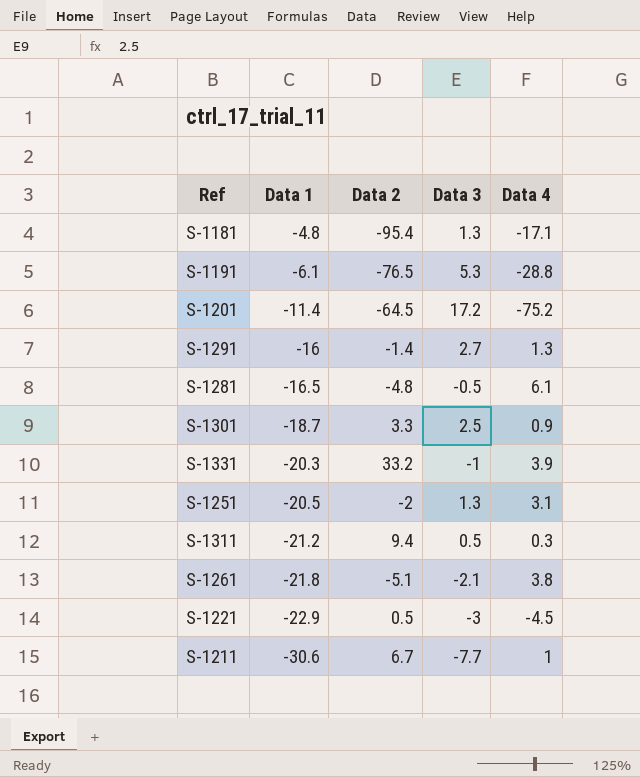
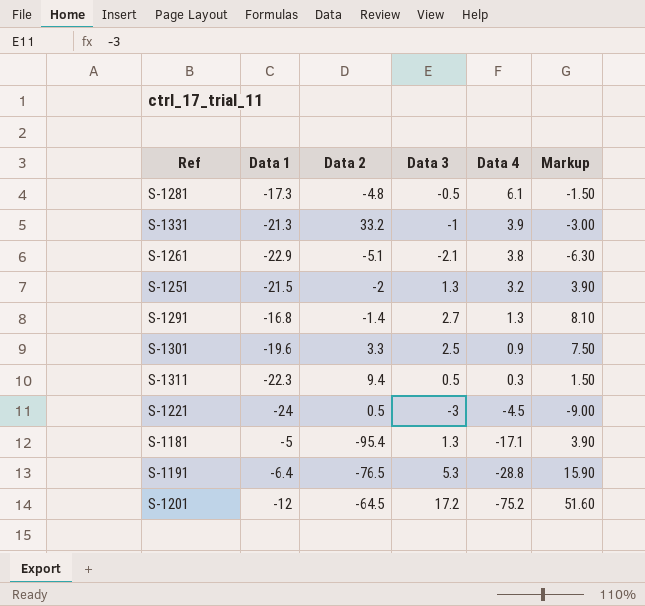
row order: Data 1 descending -> Data 4 descending
column Markup | formula: none -> [Data 3] * 3
row S-1211: -30.6 | 6.7 | -7.7 | 1 -> none
S-1281 | Data 1: -16.5 -> -17.3
S-1331 | Data 1: -20.3 -> -21.3
S-1261 | Data 1: -21.8 -> -22.9
S-1251 | Data 1: -20.5 -> -21.5
S-1251 | Data 4: 3.1 -> 3.2
S-1291 | Data 1: -16 -> -16.8
S-1301 | Data 1: -18.7 -> -19.6
S-1311 | Data 1: -21.2 -> -22.3
S-1221 | Data 1: -22.9 -> -24
S-1181 | Data 1: -4.8 -> -5
S-1191 | Data 1: -6.1 -> -6.4
S-1201 | Data 1: -11.4 -> -12

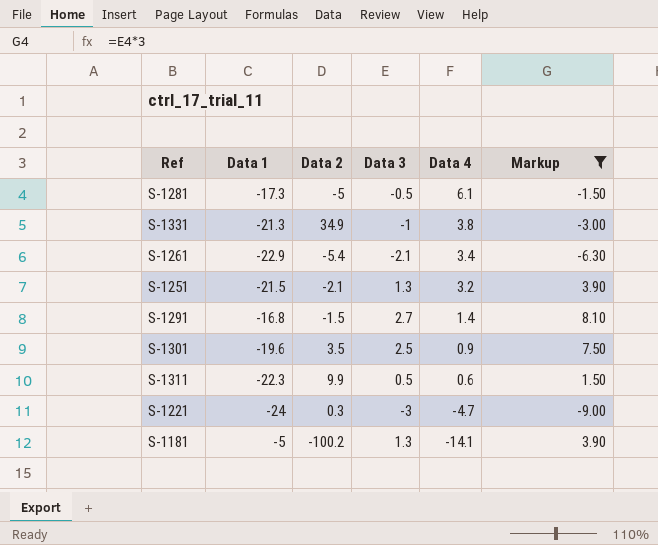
filter: none -> Markup <= 8.10
S-1281 | Data 2: -4.8 -> -5
S-1331 | Data 2: 33.2 -> 34.9
S-1331 | Data 4: 3.9 -> 3.8
S-1261 | Data 2: -5.1 -> -5.4
S-1261 | Data 4: 3.8 -> 3.4
S-1251 | Data 2: -2 -> -2.1
S-1291 | Data 2: -1.4 -> -1.5
S-1291 | Data 4: 1.3 -> 1.4
S-1301 | Data 2: 3.3 -> 3.5
S-1311 | Data 2: 9.4 -> 9.9
S-1311 | Data 4: 0.3 -> 0.6
S-1221 | Data 2: 0.5 -> 0.3
S-1221 | Data 4: -4.5 -> -4.7
S-1181 | Data 2: -95.4 -> -100.2
S-1181 | Data 4: -17.1 -> -14.1

